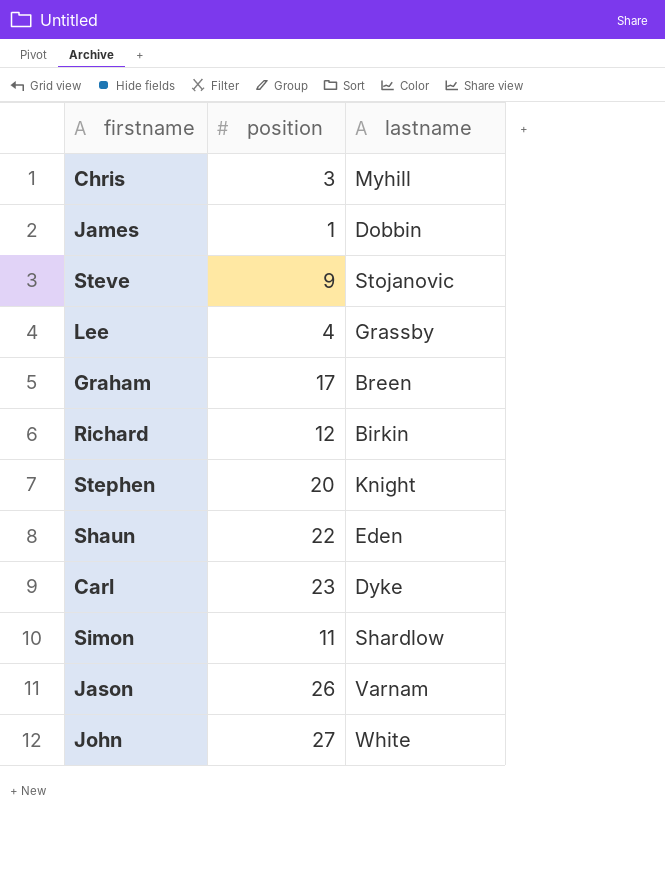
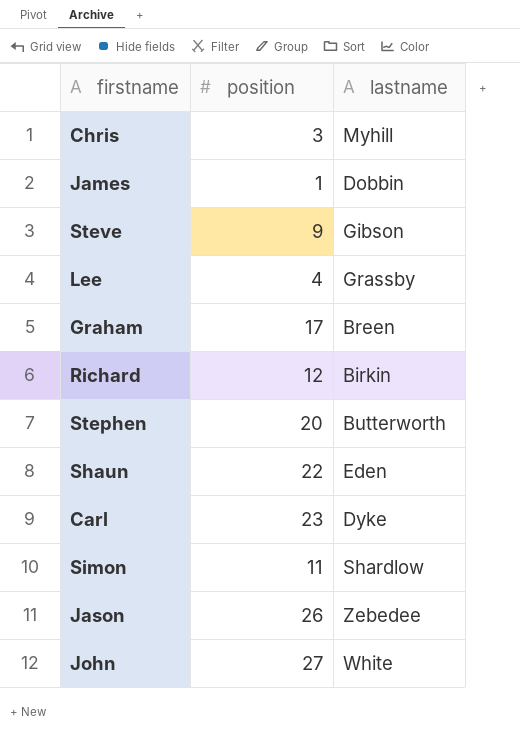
Steve | lastname: Stojanovic -> Gibson
Stephen | lastname: Knight -> Butterworth
Jason | lastname: Varnam -> Zebedee

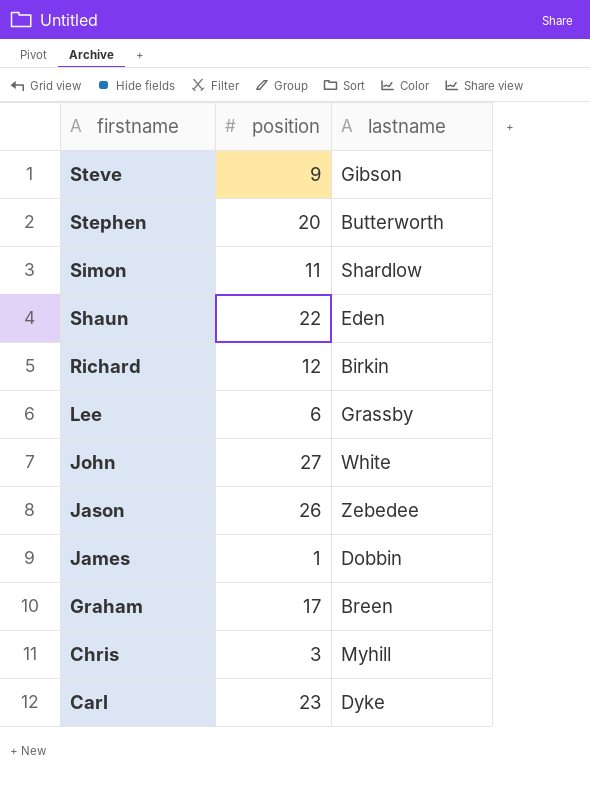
row order: none -> firstname descending
Lee | position: 4 -> 6

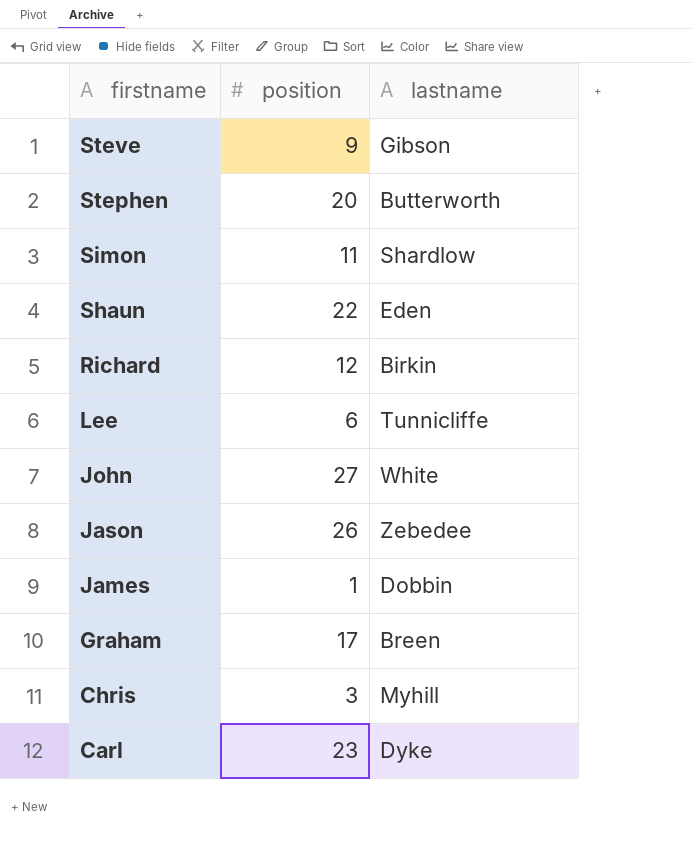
Lee | lastname: Grassby -> Tunnicliffe

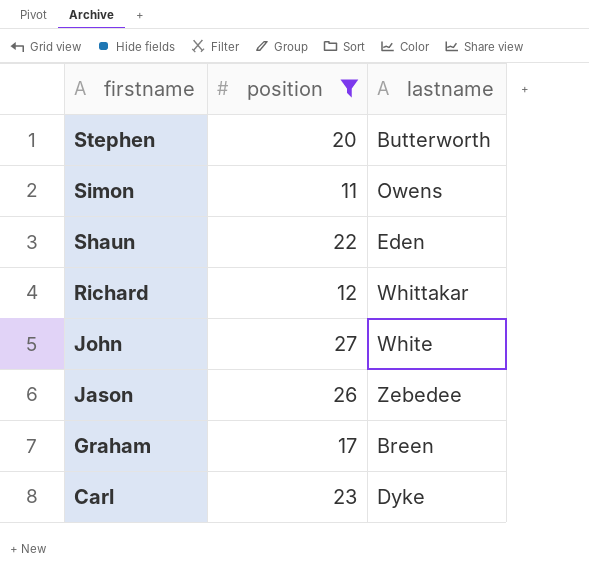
filter: none -> position >= 11
Simon | lastname: Shardlow -> Owens
Richard | lastname: Birkin -> Whittakar

